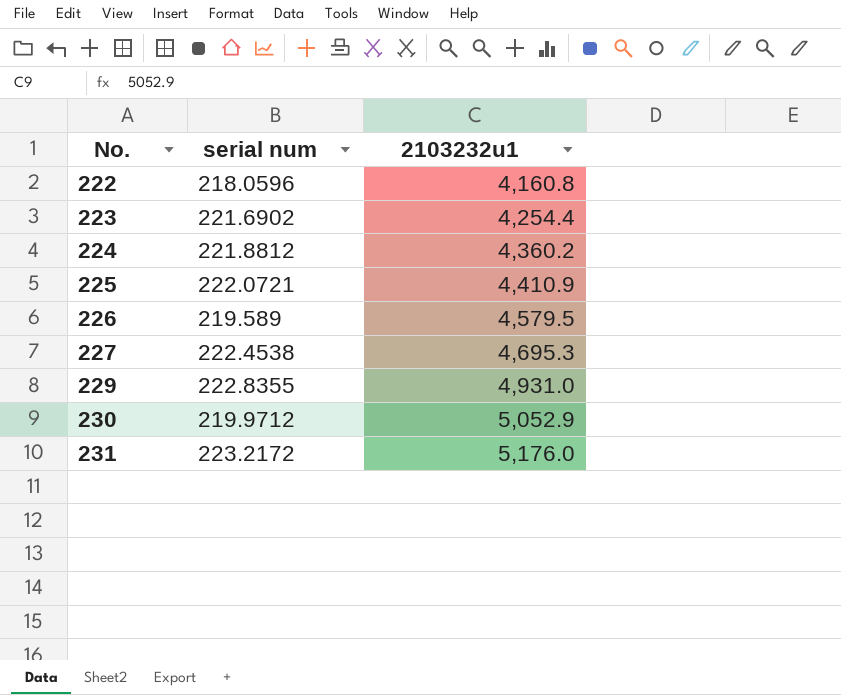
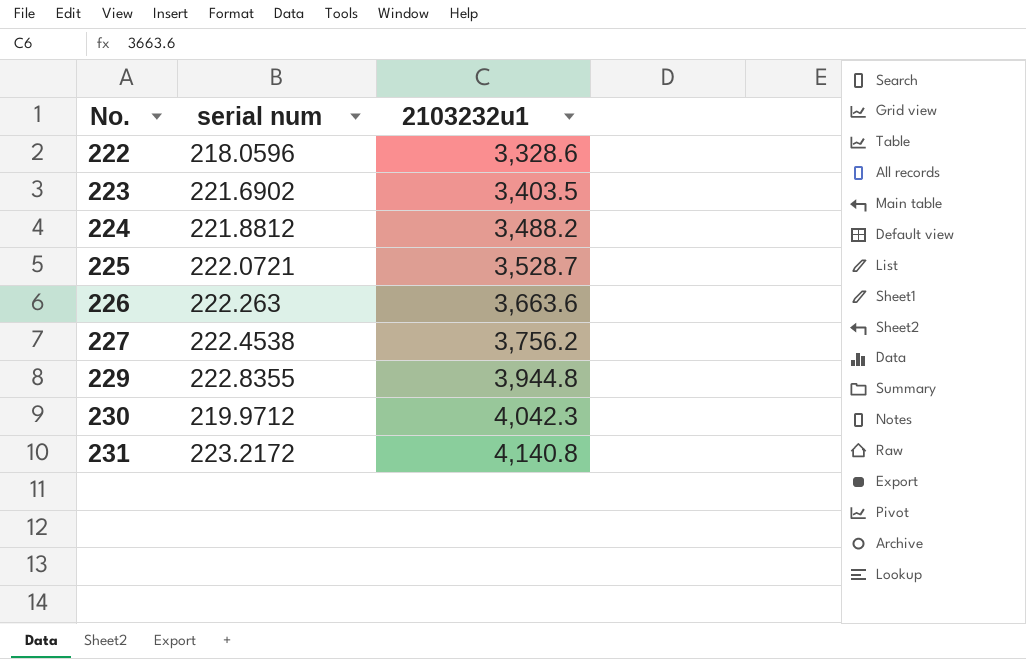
222 | 2103232u1: 4,160.8 -> 3,328.6
223 | 2103232u1: 4,254.4 -> 3,403.5
224 | 2103232u1: 4,360.2 -> 3,488.2
225 | 2103232u1: 4,410.9 -> 3,528.7
226 | serial num: 219.589 -> 222.263
226 | 2103232u1: 4,579.5 -> 3,663.6
227 | 2103232u1: 4,695.3 -> 3,756.2
229 | 2103232u1: 4,931.0 -> 3,944.8
230 | 2103232u1: 5,052.9 -> 4,042.3
231 | 2103232u1: 5,176.0 -> 4,140.8

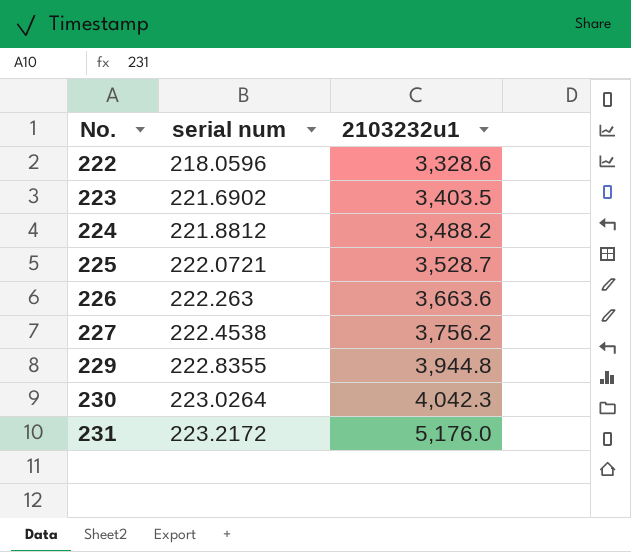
230 | serial num: 219.9712 -> 223.0264
231 | 2103232u1: 4,140.8 -> 5,176.0

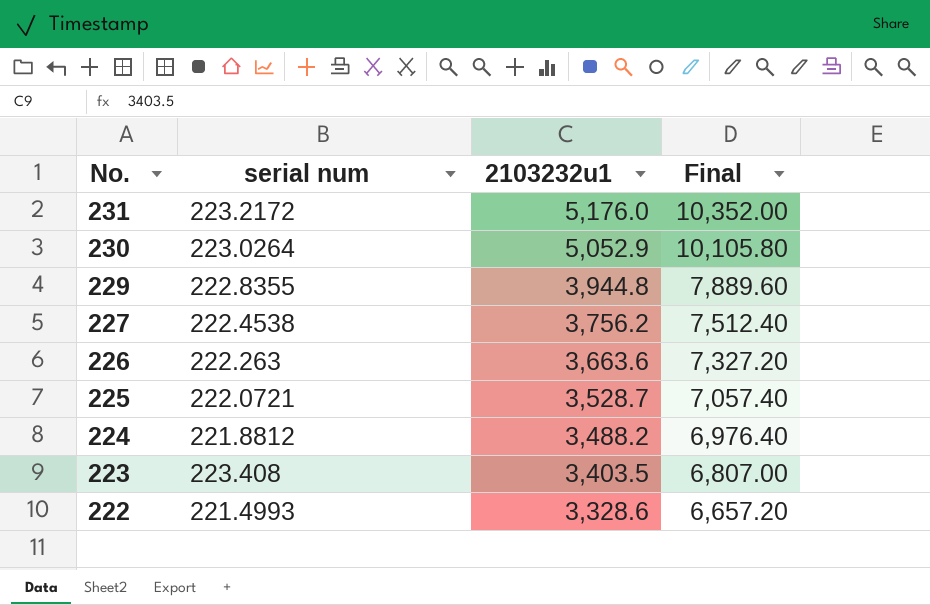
row order: No. ascending -> No. descending
column Final | formula: none -> [2103232u1] * 2
230 | 2103232u1: 4,042.3 -> 5,052.9
223 | serial num: 221.6902 -> 223.408
222 | serial num: 218.0596 -> 221.4993

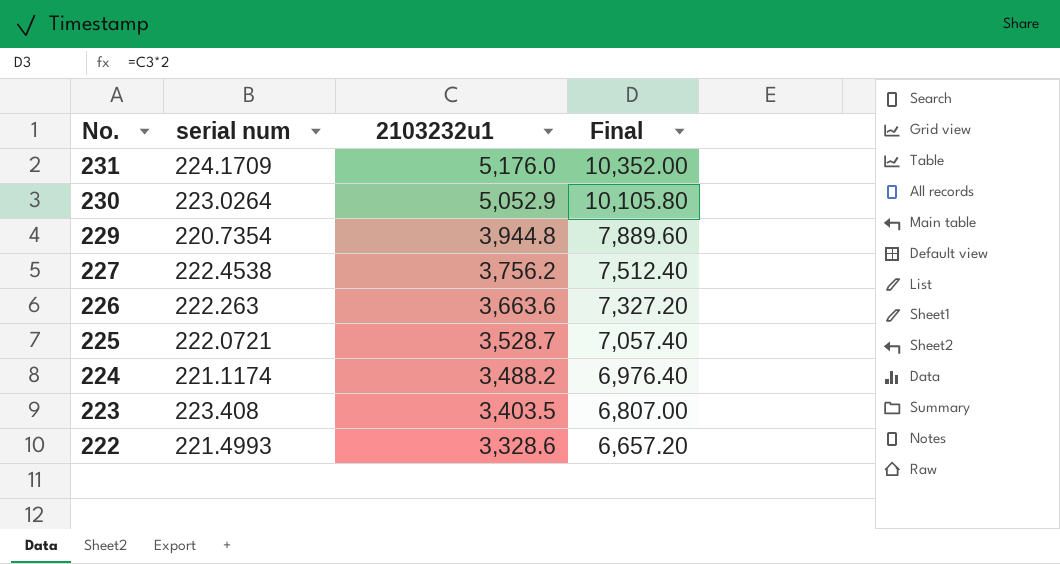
231 | serial num: 223.2172 -> 224.1709
229 | serial num: 222.8355 -> 220.7354
224 | serial num: 221.8812 -> 221.1174

